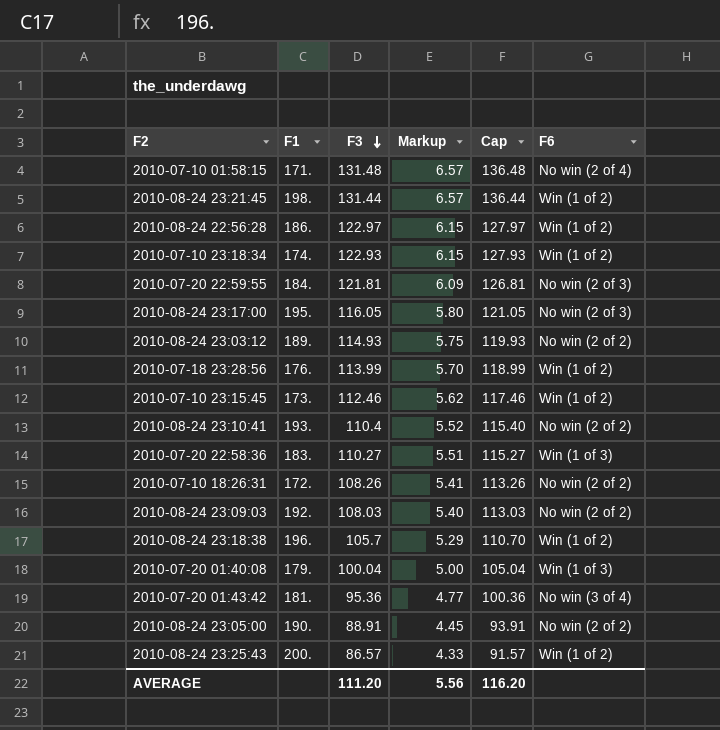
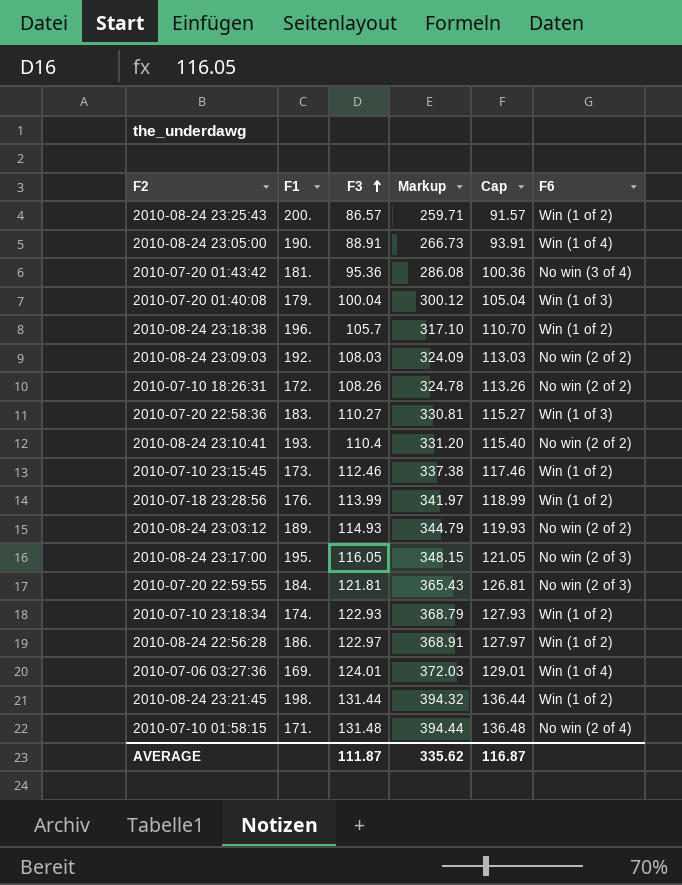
row order: F3 descending -> F3 ascending
column Markup | formula: [F3] * 0.05 -> [F3] * 3
2010-08-24 23:05:00 | F6: No win (2 of 2) -> Win (1 of 4)
row 2010-07-06 03:27:36: none -> 169. | 124.01 | 372.03 | 129.01 | Win (1 of 4)
AVERAGE | F3: 111.20 -> 111.87
AVERAGE | Markup: 5.56 -> 335.62
AVERAGE | Cap: 116.20 -> 116.87

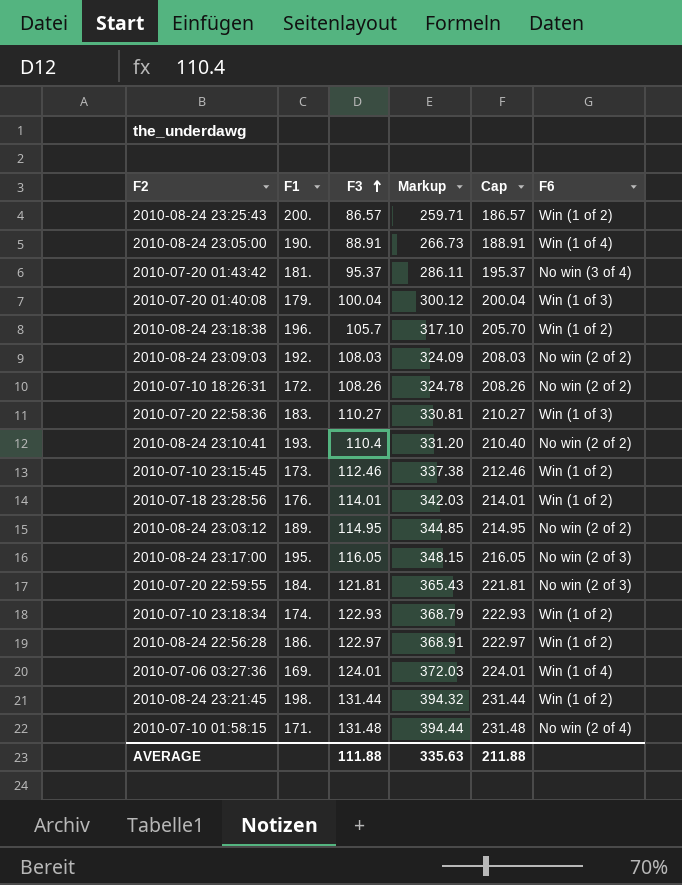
column Cap | formula: [F3] + 5 -> [F3] + 100
2010-07-20 01:43:42 | F3: 95.36 -> 95.37
2010-07-20 01:43:42 | Markup: 286.08 -> 286.11
2010-07-18 23:28:56 | F3: 113.99 -> 114.01
2010-07-18 23:28:56 | Markup: 341.97 -> 342.03
2010-08-24 23:03:12 | F3: 114.93 -> 114.95
2010-08-24 23:03:12 | Markup: 344.79 -> 344.85
AVERAGE | F3: 111.87 -> 111.88
AVERAGE | Markup: 335.62 -> 335.63
AVERAGE | Cap: 116.87 -> 211.88

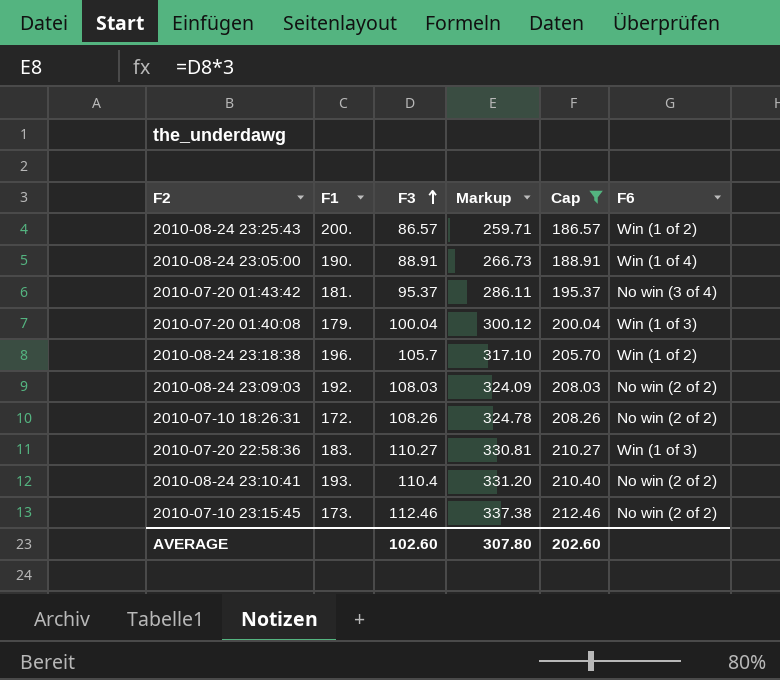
filter: none -> Cap <= 212.46
2010-07-10 23:15:45 | F6: Win (1 of 2) -> No win (2 of 2)
AVERAGE | F3: 111.88 -> 102.60
AVERAGE | Markup: 335.63 -> 307.80
AVERAGE | Cap: 211.88 -> 202.60

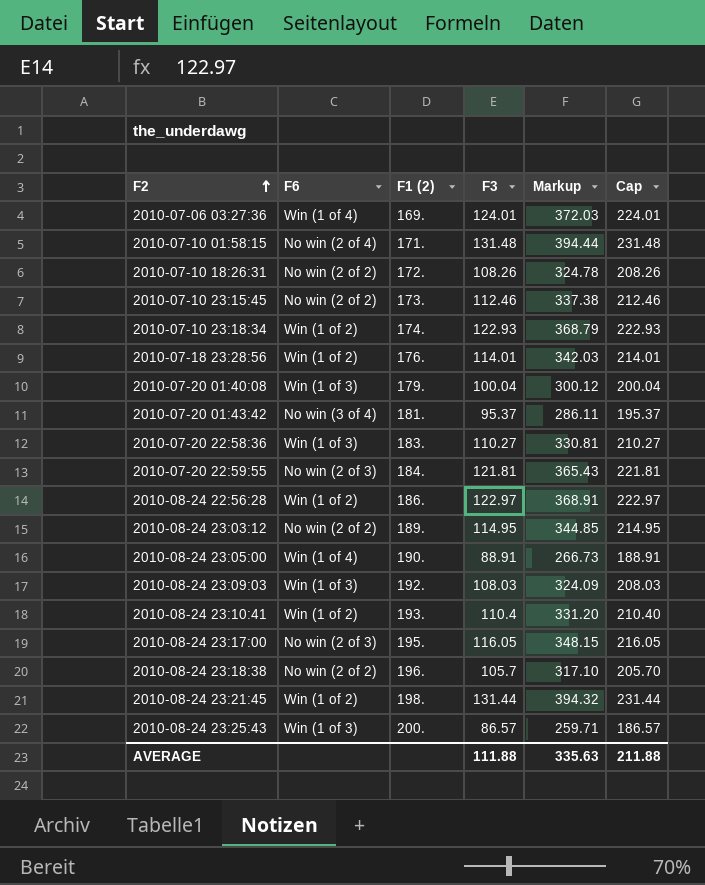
filter: Cap <= 212.46 -> none
row order: F3 ascending -> F2 ascending
column F6 | position: 6 -> 2
column name: F1 -> F1 (2)
2010-08-24 23:09:03 | F6: No win (2 of 2) -> Win (1 of 3)
2010-08-24 23:10:41 | F6: No win (2 of 2) -> Win (1 of 2)
2010-08-24 23:18:38 | F6: Win (1 of 2) -> No win (2 of 2)
2010-08-24 23:25:43 | F6: Win (1 of 2) -> Win (1 of 3)
AVERAGE | F3: 102.60 -> 111.88
AVERAGE | Markup: 307.80 -> 335.63
AVERAGE | Cap: 202.60 -> 211.88

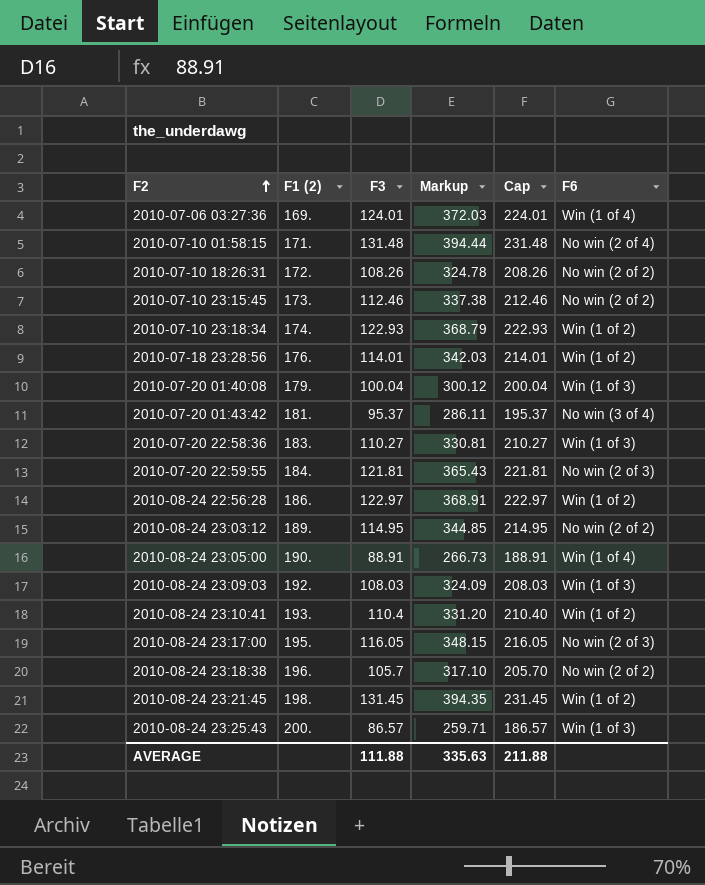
column F6 | position: 2 -> 6
2010-08-24 23:21:45 | F3: 131.44 -> 131.45
2010-08-24 23:21:45 | Markup: 394.32 -> 394.35
2010-08-24 23:21:45 | Cap: 231.44 -> 231.45

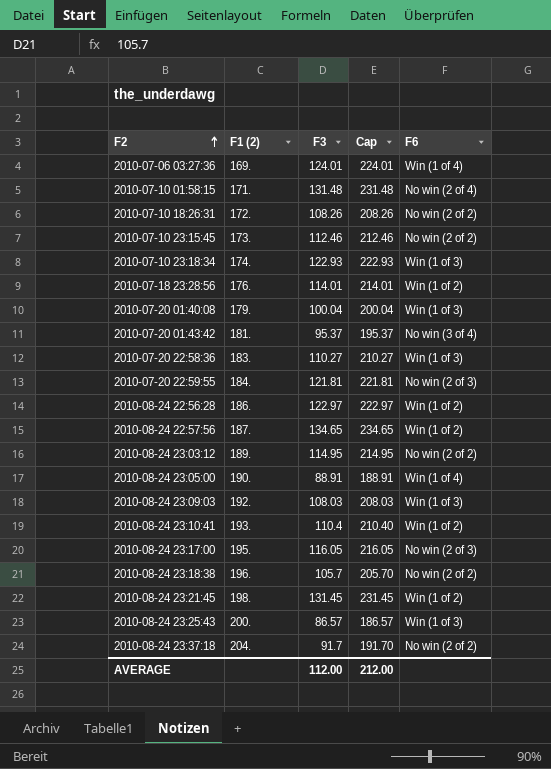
column Markup | formula: [F3] * 3 -> none
2010-07-10 23:18:34 | F6: Win (1 of 2) -> Win (1 of 3)
row 2010-08-24 22:57:56: none -> 187. | 134.65 | 234.65 | Win (1 of 2)
row 2010-08-24 23:37:18: none -> 204. | 91.7 | 191.70 | No win (2 of 2)
AVERAGE | F3: 111.88 -> 112.00
AVERAGE | Cap: 211.88 -> 212.00

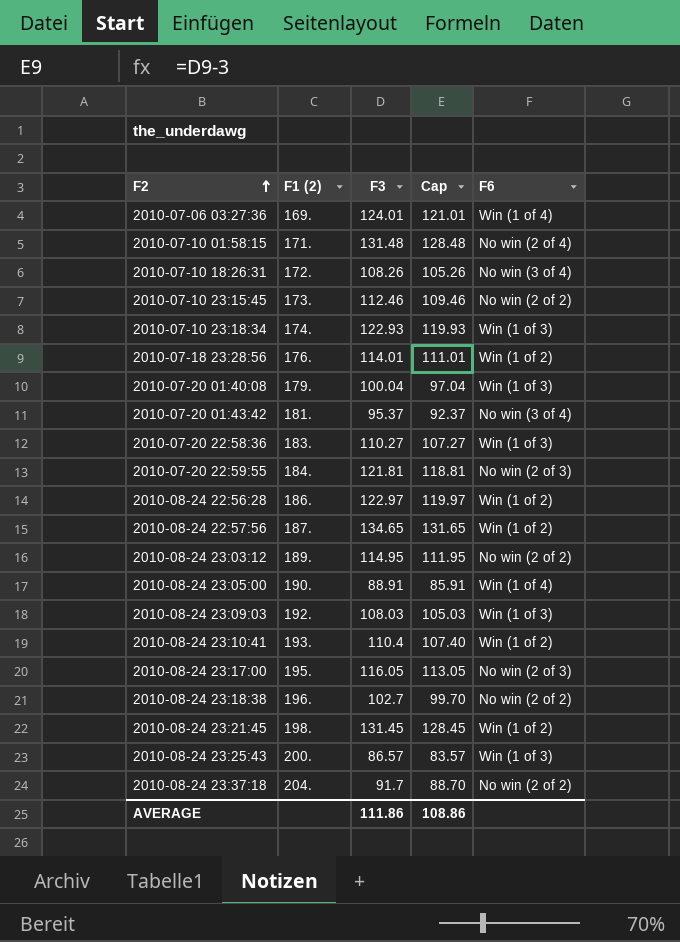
column Cap | formula: [F3] + 100 -> [F3] - 3
2010-07-10 18:26:31 | F6: No win (2 of 2) -> No win (3 of 4)
2010-08-24 23:18:38 | F3: 105.7 -> 102.7
AVERAGE | F3: 112.00 -> 111.86
AVERAGE | Cap: 212.00 -> 108.86

